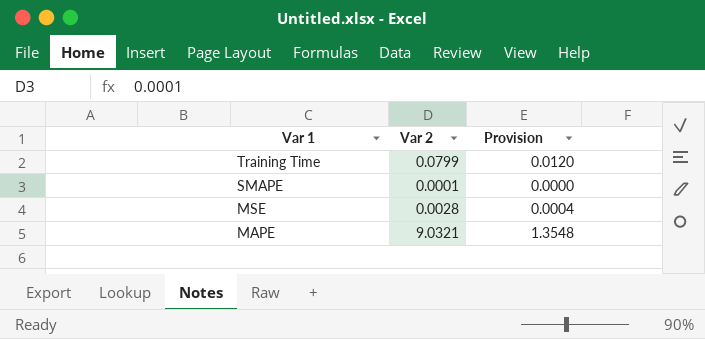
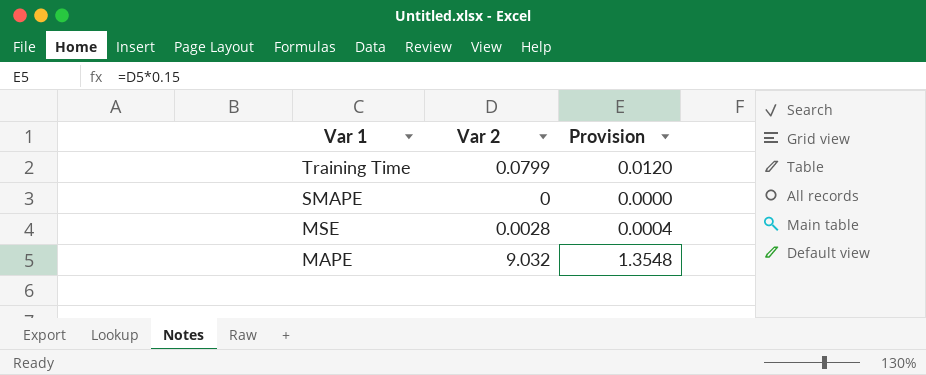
SMAPE | Var 2: 0.0001 -> 0
MAPE | Var 2: 9.0321 -> 9.032

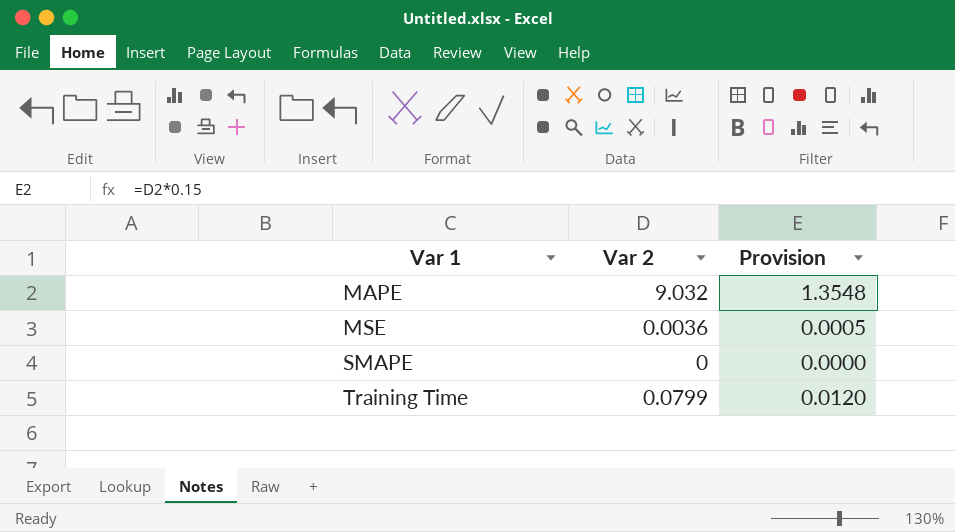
row order: Var 1 descending -> Var 1 ascending
MSE | Var 2: 0.0028 -> 0.0036
MSE | Provision: 0.0004 -> 0.0005

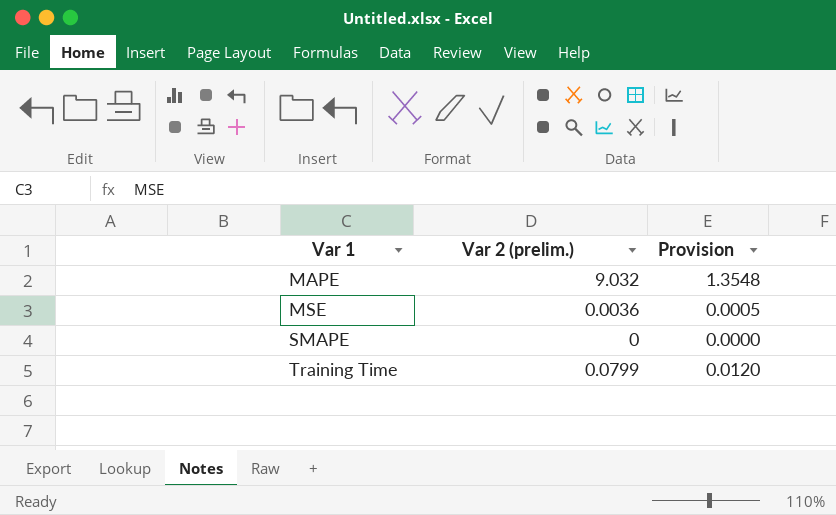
column name: Var 2 -> Var 2 (prelim.)

